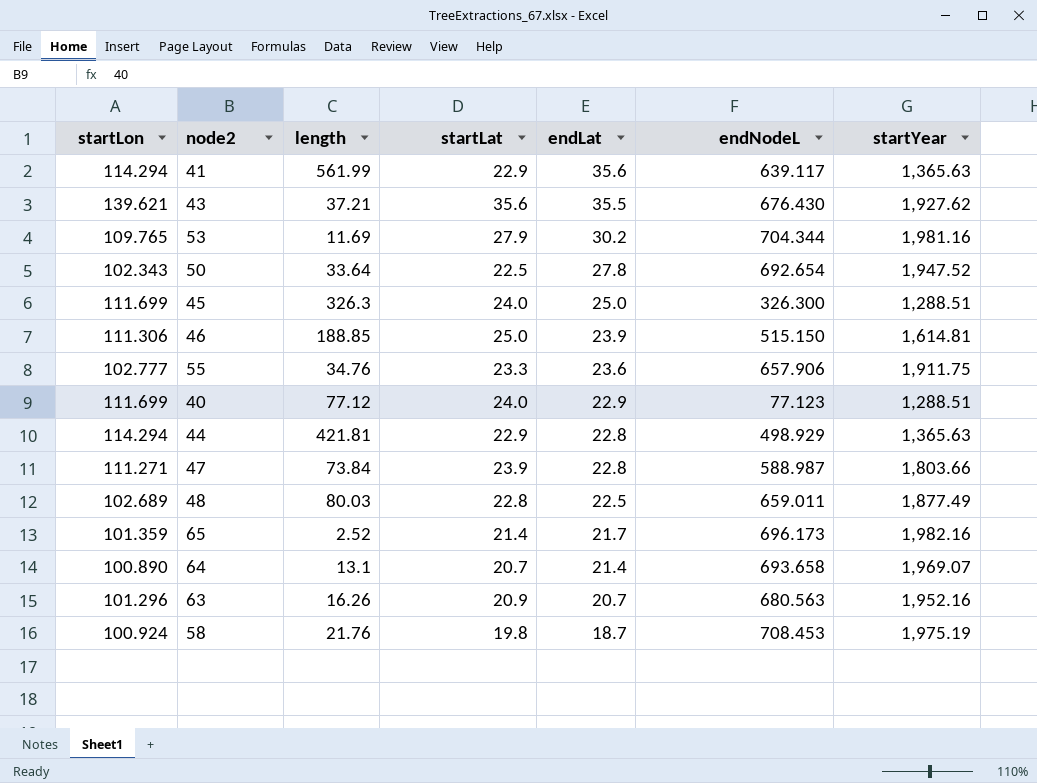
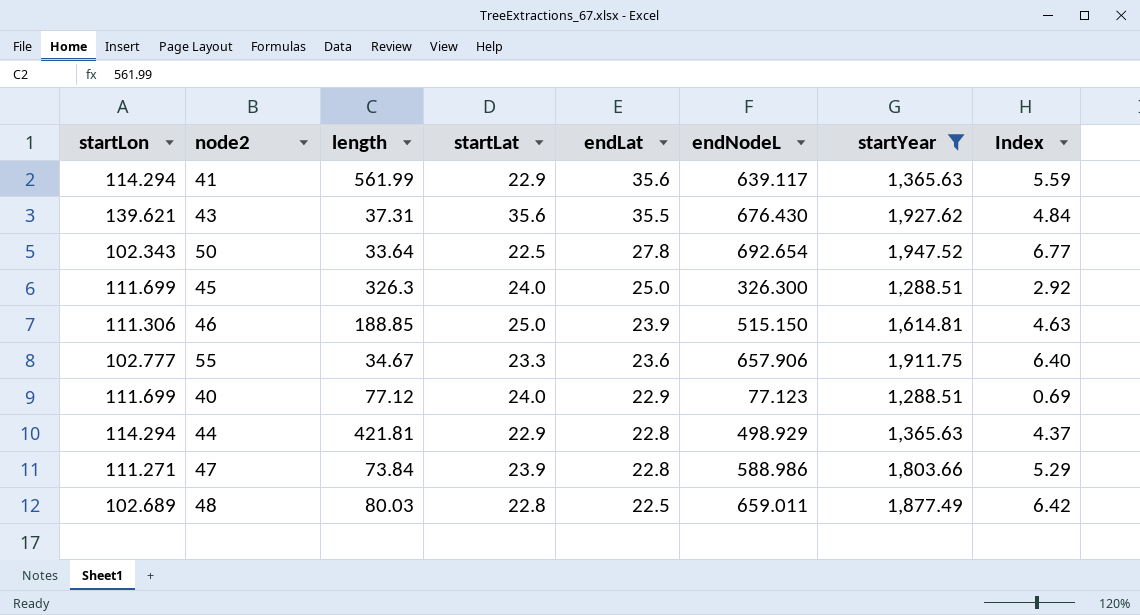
filter: none -> startYear <= 1,947.52
column Index | formula: none -> [endNodeL] / [startLon]
43 | length: 37.21 -> 37.31
55 | length: 34.76 -> 34.67
47 | endNodeL: 588.987 -> 588.986

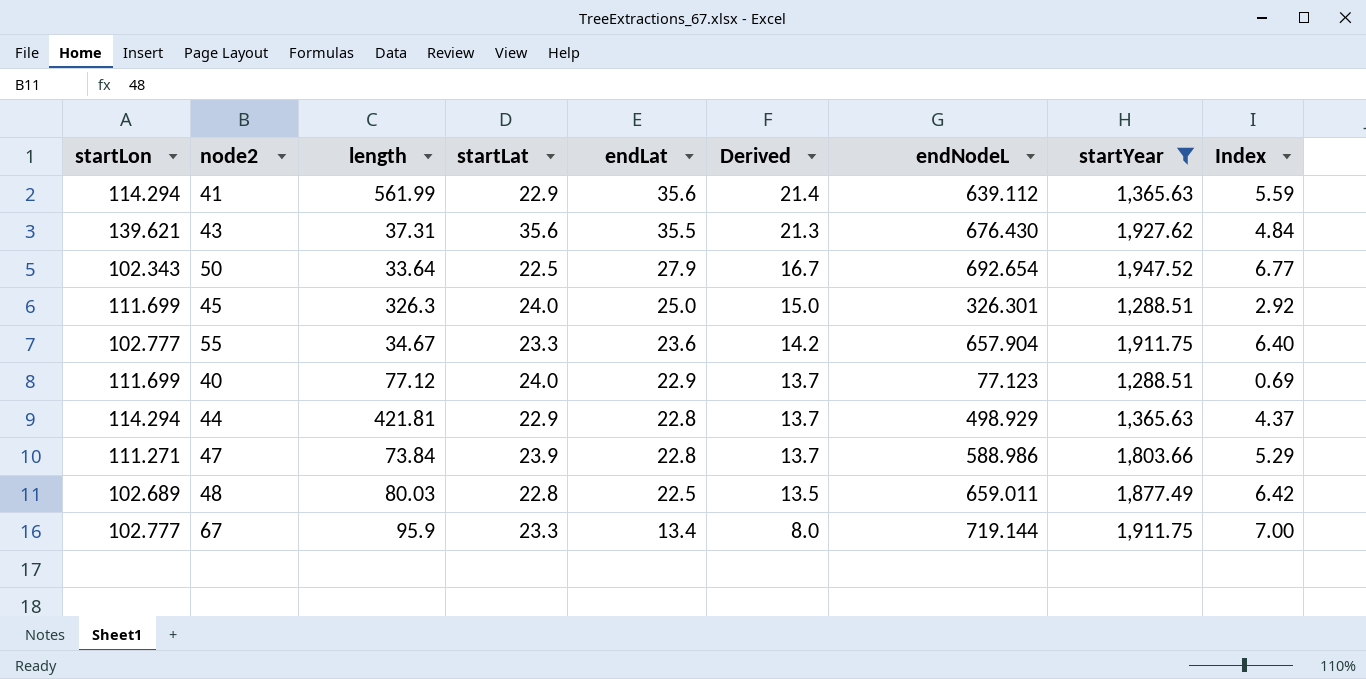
column Derived | formula: none -> [endLat] * 0.6
row 46: 111.306 | 188.85 | 25.0 | 23.9 | 515.150 | 1,614.81 | 4.63 -> none
41 | endNodeL: 639.117 -> 639.112
50 | endLat: 27.8 -> 27.9
45 | endNodeL: 326.300 -> 326.301
55 | endNodeL: 657.906 -> 657.904
row 67: none -> 102.777 | 95.9 | 23.3 | 13.4 | 8.0 | 719.144 | 1,911.75 | 7.00

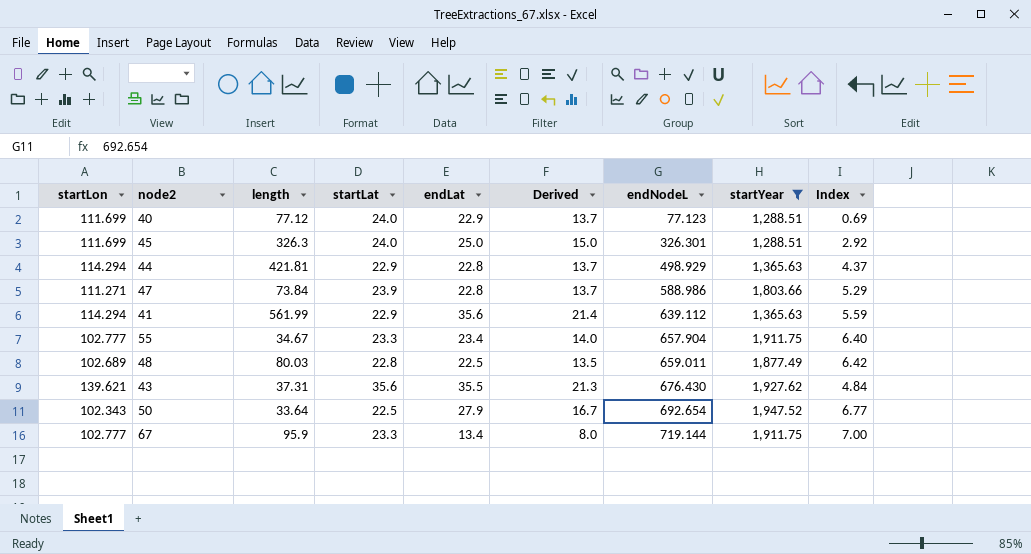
row order: endLat descending -> endNodeL ascending
55 | endLat: 23.6 -> 23.4
55 | Derived: 14.2 -> 14.0

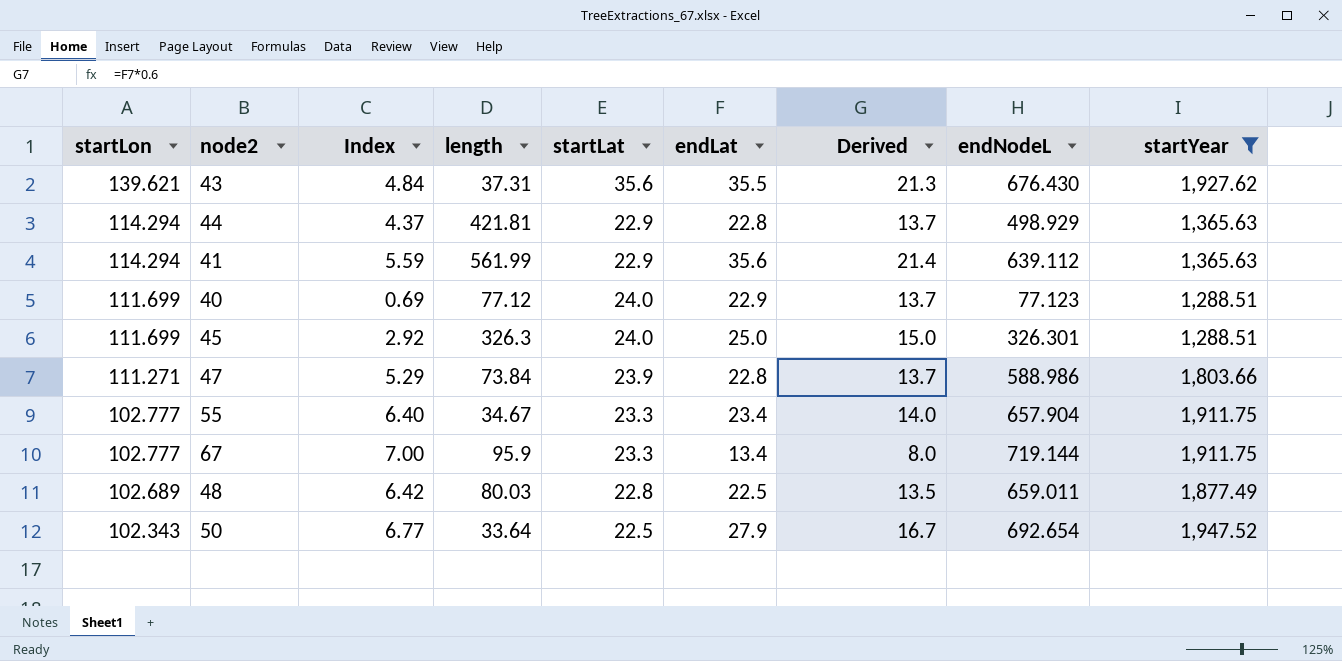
row order: endNodeL ascending -> startLon descending
column Index | position: 9 -> 3

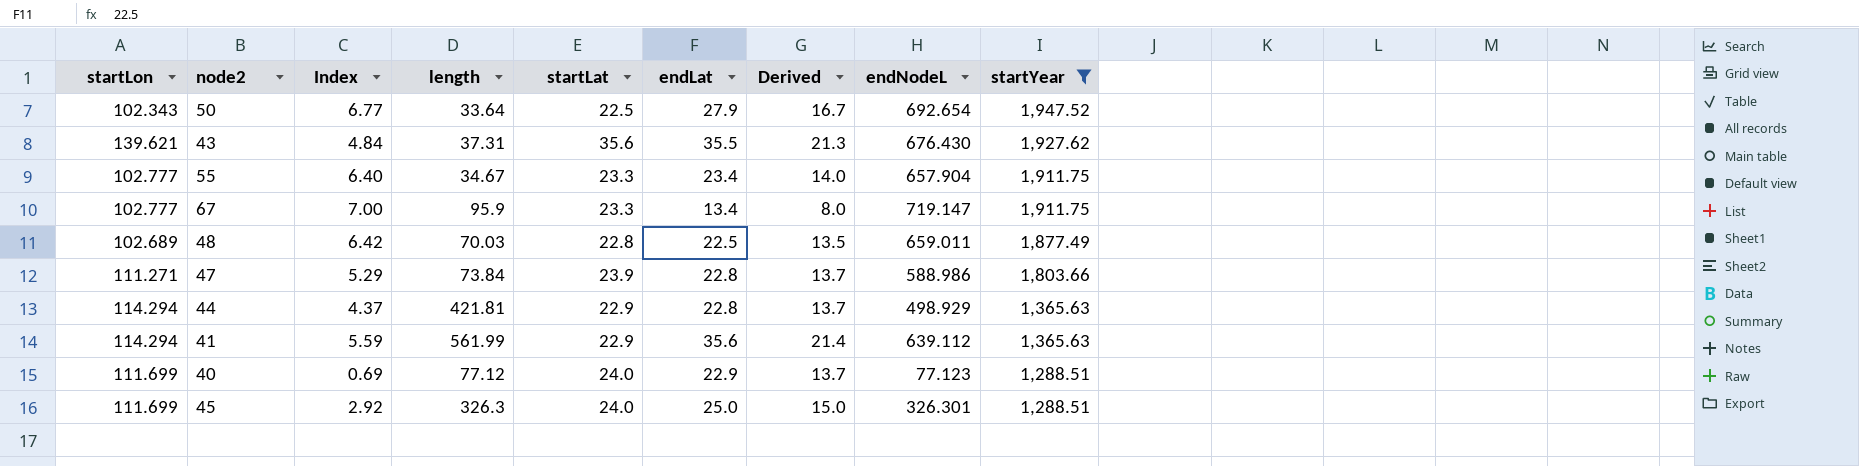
row order: startLon descending -> startYear descending
67 | endNodeL: 719.144 -> 719.147
48 | length: 80.03 -> 70.03

